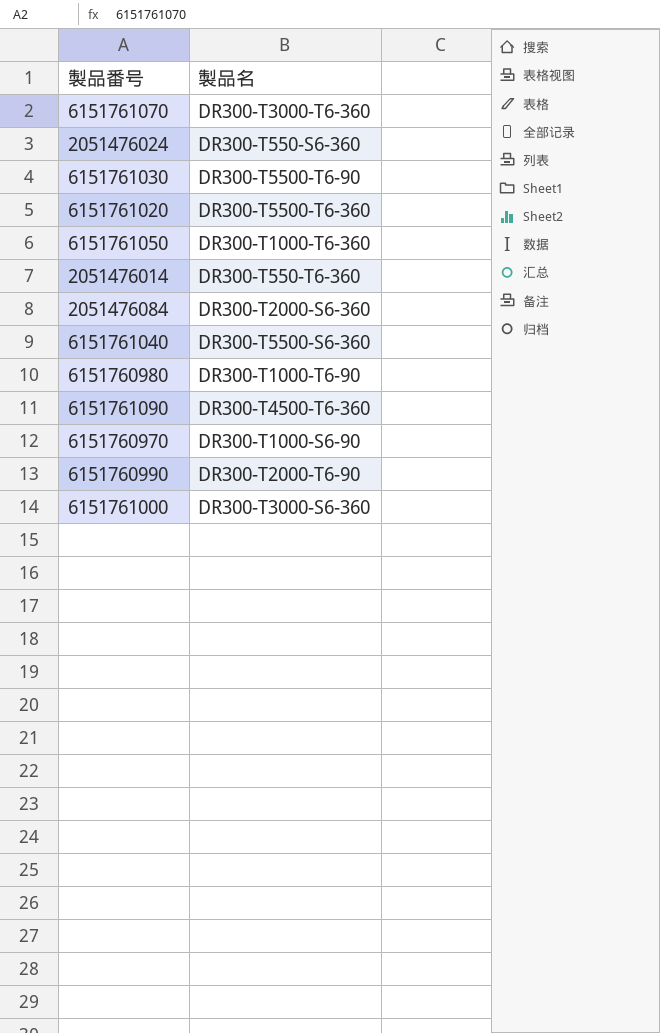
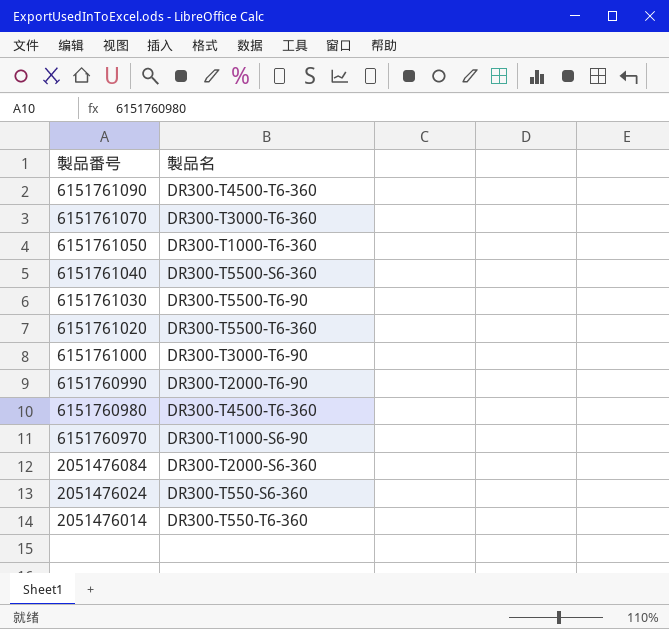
row order: none -> 製品番号 descending
6151761000 | 製品名: DR300-T3000-S6-360 -> DR300-T3000-T6-90
6151760980 | 製品名: DR300-T1000-T6-90 -> DR300-T4500-T6-360

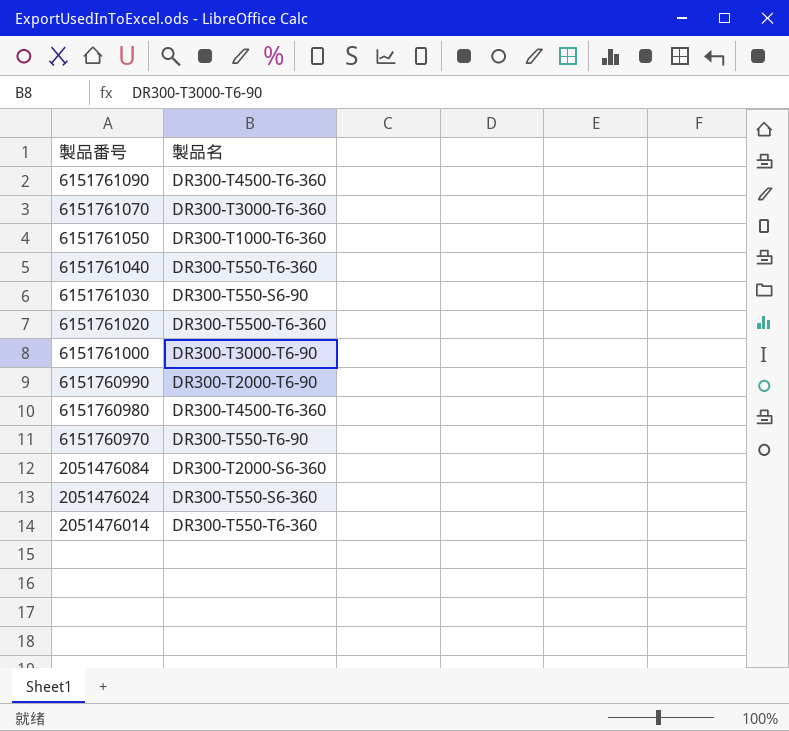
6151761040 | 製品名: DR300-T5500-S6-360 -> DR300-T550-T6-360
6151761030 | 製品名: DR300-T5500-T6-90 -> DR300-T550-S6-90
6151760970 | 製品名: DR300-T1000-S6-90 -> DR300-T550-T6-90

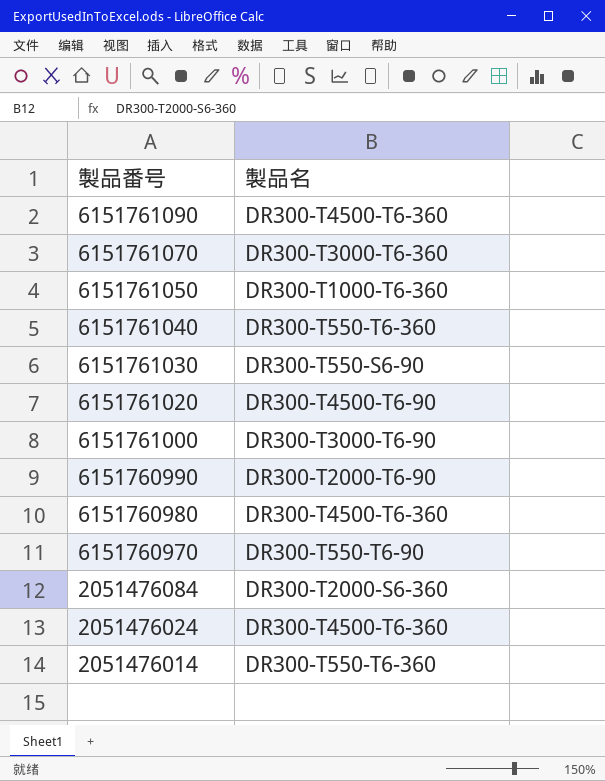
6151761020 | 製品名: DR300-T5500-T6-360 -> DR300-T4500-T6-90
2051476024 | 製品名: DR300-T550-S6-360 -> DR300-T4500-T6-360

